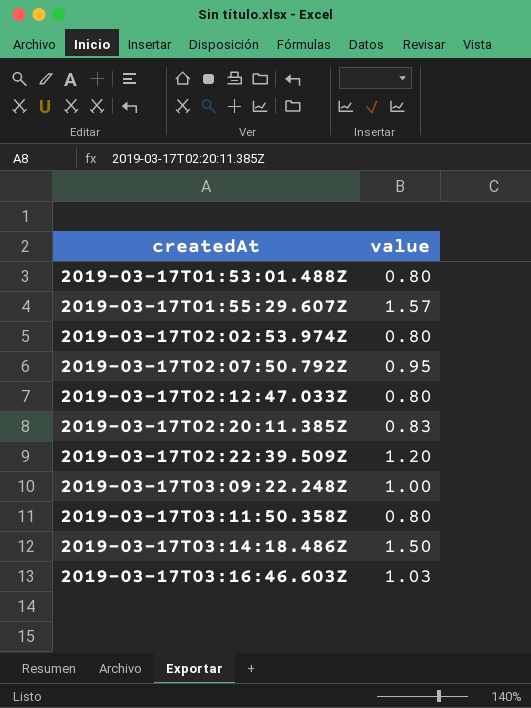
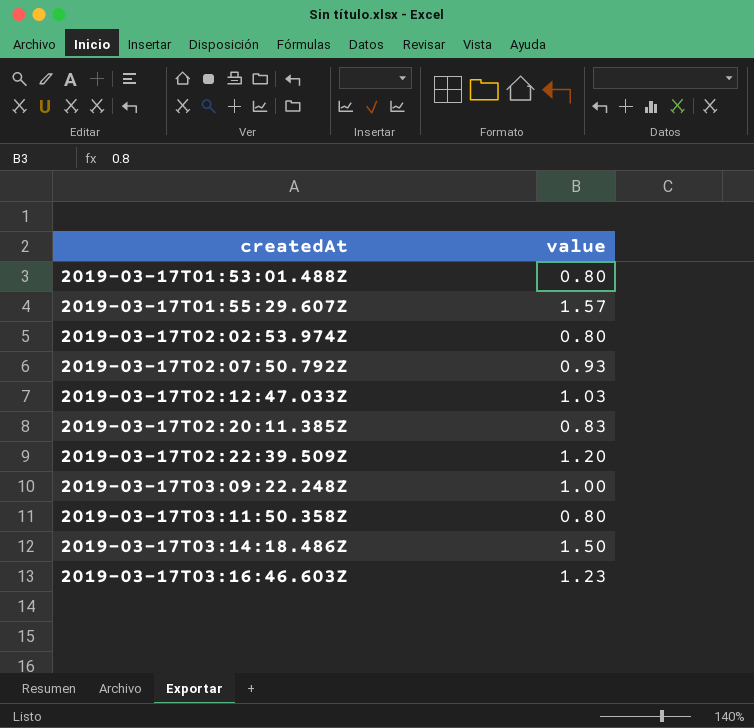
2019-03-17T02:07:50.792Z | value: 0.95 -> 0.93
2019-03-17T02:12:47.033Z | value: 0.80 -> 1.03
2019-03-17T03:16:46.603Z | value: 1.03 -> 1.23

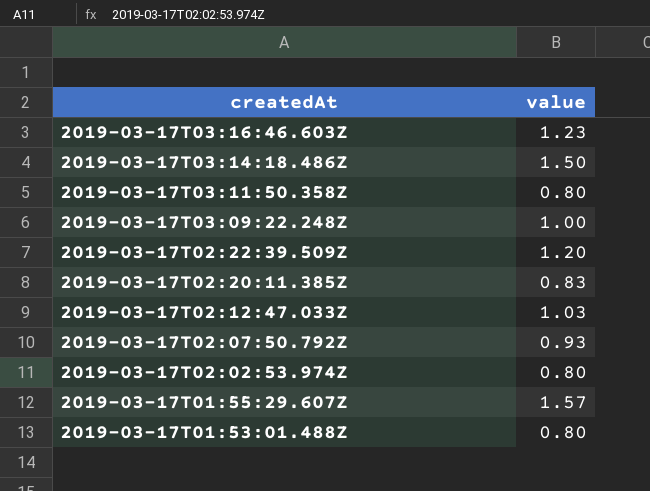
row order: createdAt ascending -> createdAt descending

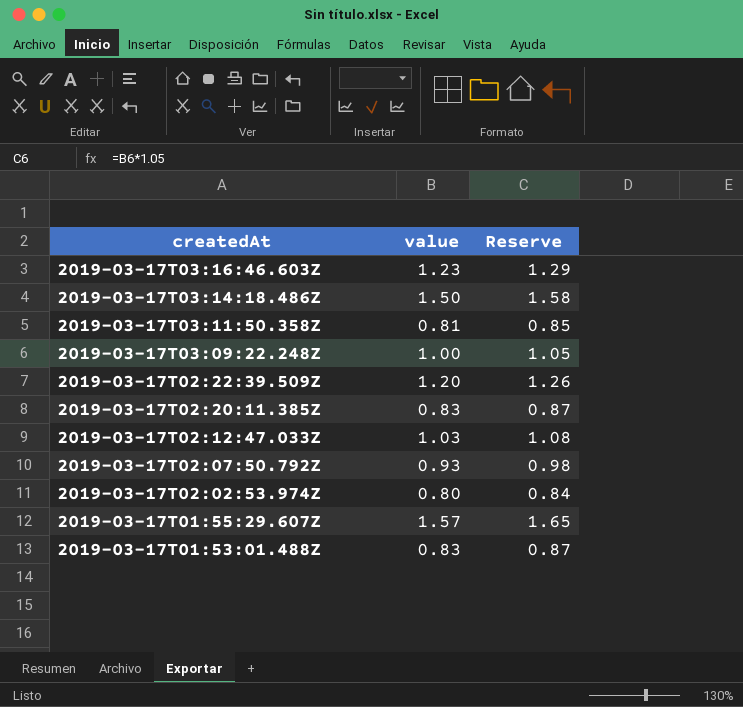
column Reserve | formula: none -> [value] * 1.05
2019-03-17T03:11:50.358Z | value: 0.80 -> 0.81
2019-03-17T01:53:01.488Z | value: 0.80 -> 0.83

